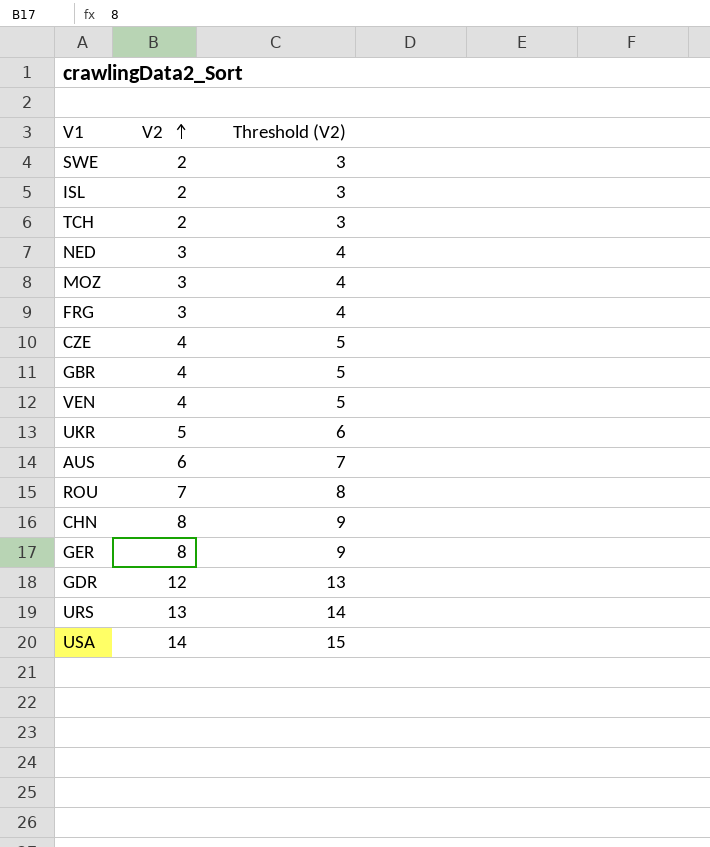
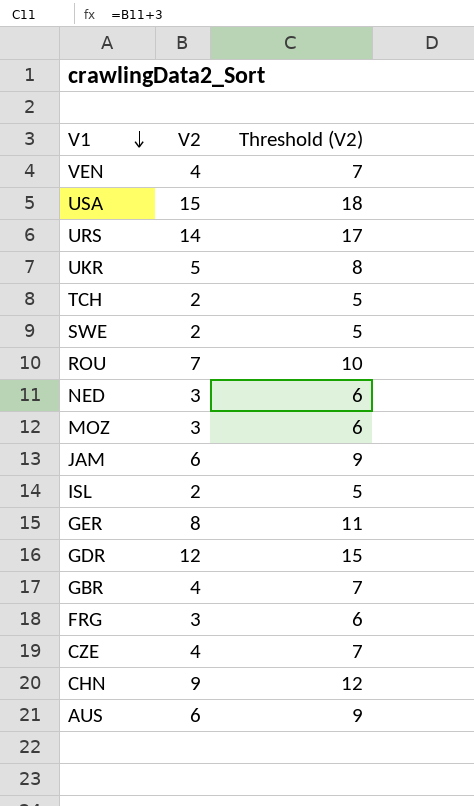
row order: V2 ascending -> V1 descending
column Threshold (V2) | formula: [V2] + 1 -> [V2] + 3
USA | V2: 14 -> 15
URS | V2: 13 -> 14
row JAM: none -> 6 | 9
CHN | V2: 8 -> 9

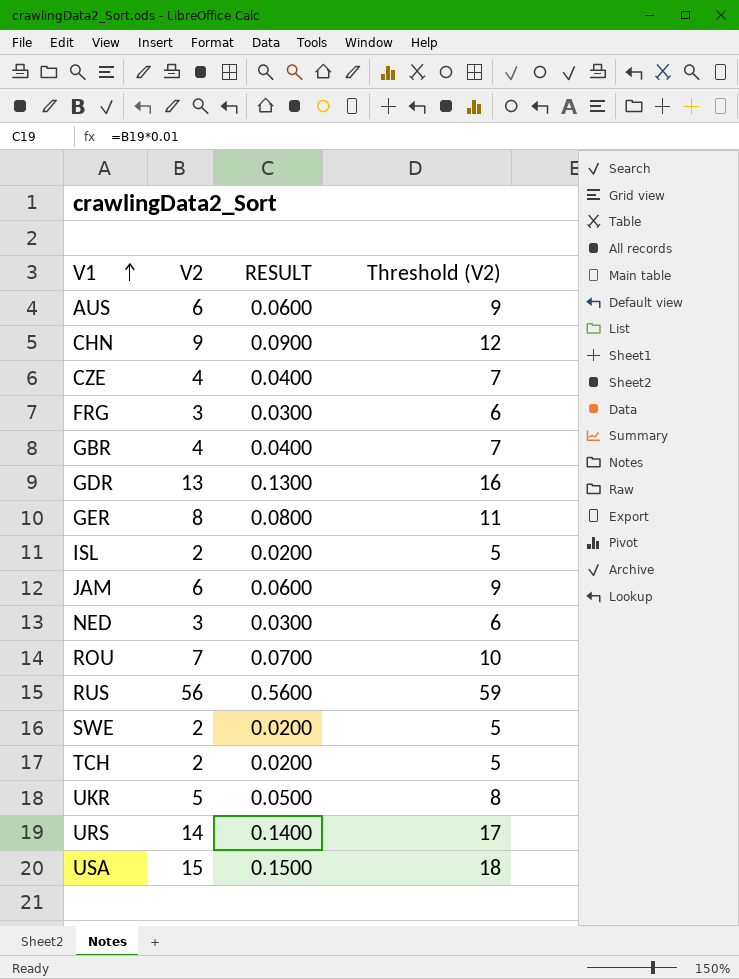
row order: V1 descending -> V1 ascending
column RESULT | formula: none -> [V2] * 0.01
row VEN: 4 | 7 -> none
row MOZ: 3 | 6 -> none
GDR | V2: 12 -> 13
GDR | Threshold (V2): 15 -> 16
row RUS: none -> 56 | 0.5600 | 59

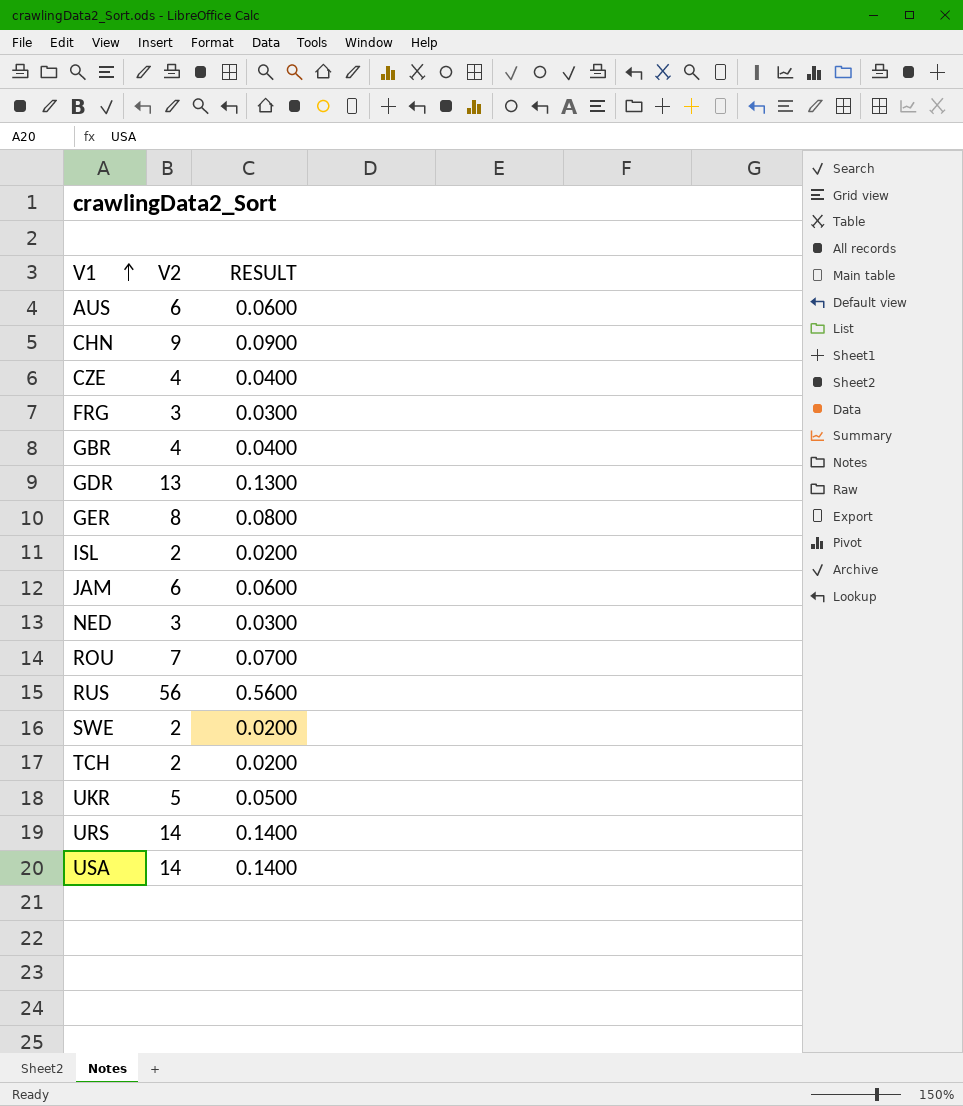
column Threshold (V2) | formula: [V2] + 3 -> none
USA | V2: 15 -> 14
USA | RESULT: 0.1500 -> 0.1400

